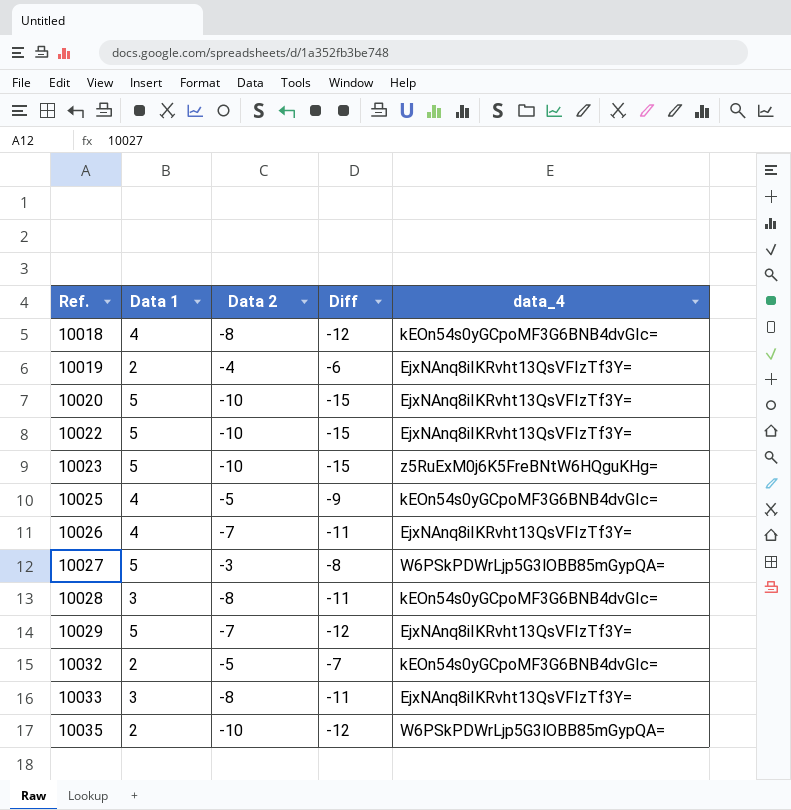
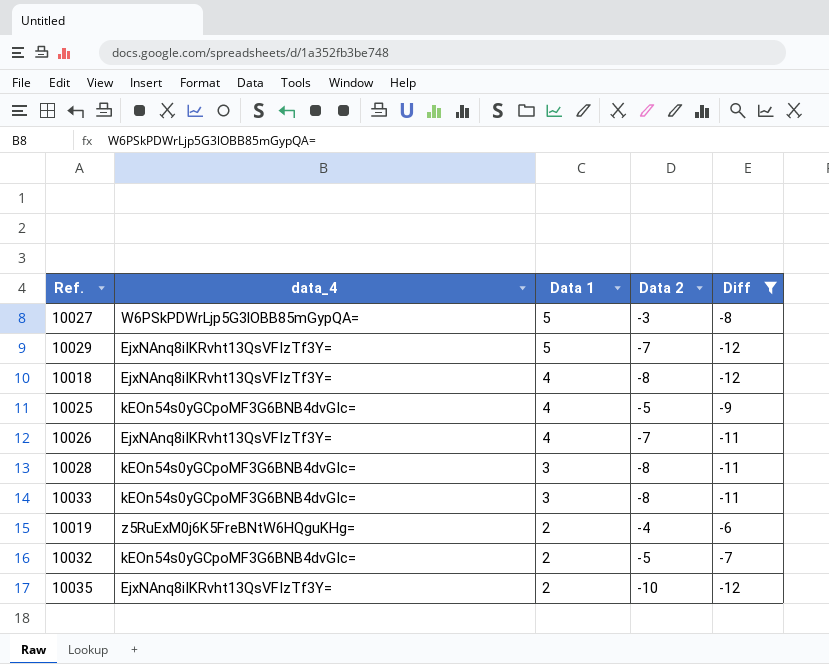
filter: none -> Diff != -15
row order: Ref. ascending -> Data 1 descending
column data_4 | position: 5 -> 2
10018 | data_4: kEOn54s0yGCpoMF3G6BNB4dvGIc= -> EjxNAnq8iIKRvht13QsVFIzTf3Y=
10033 | data_4: EjxNAnq8iIKRvht13QsVFIzTf3Y= -> kEOn54s0yGCpoMF3G6BNB4dvGIc=
10019 | data_4: EjxNAnq8iIKRvht13QsVFIzTf3Y= -> z5RuExM0j6K5FreBNtW6HQguKHg=
10035 | data_4: W6PSkPDWrLjp5G3lOBB85mGypQA= -> EjxNAnq8iIKRvht13QsVFIzTf3Y=

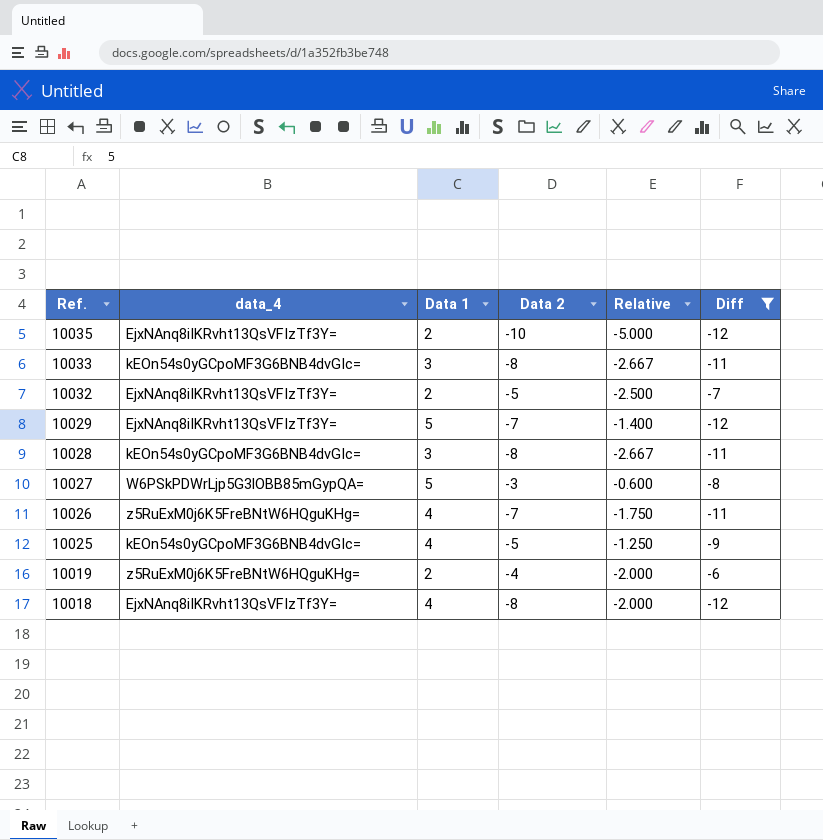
row order: Data 1 descending -> Ref. descending
column Relative | formula: none -> [Data 2] / [Data 1]
10032 | data_4: kEOn54s0yGCpoMF3G6BNB4dvGIc= -> EjxNAnq8iIKRvht13QsVFIzTf3Y=
10026 | data_4: EjxNAnq8iIKRvht13QsVFIzTf3Y= -> z5RuExM0j6K5FreBNtW6HQguKHg=

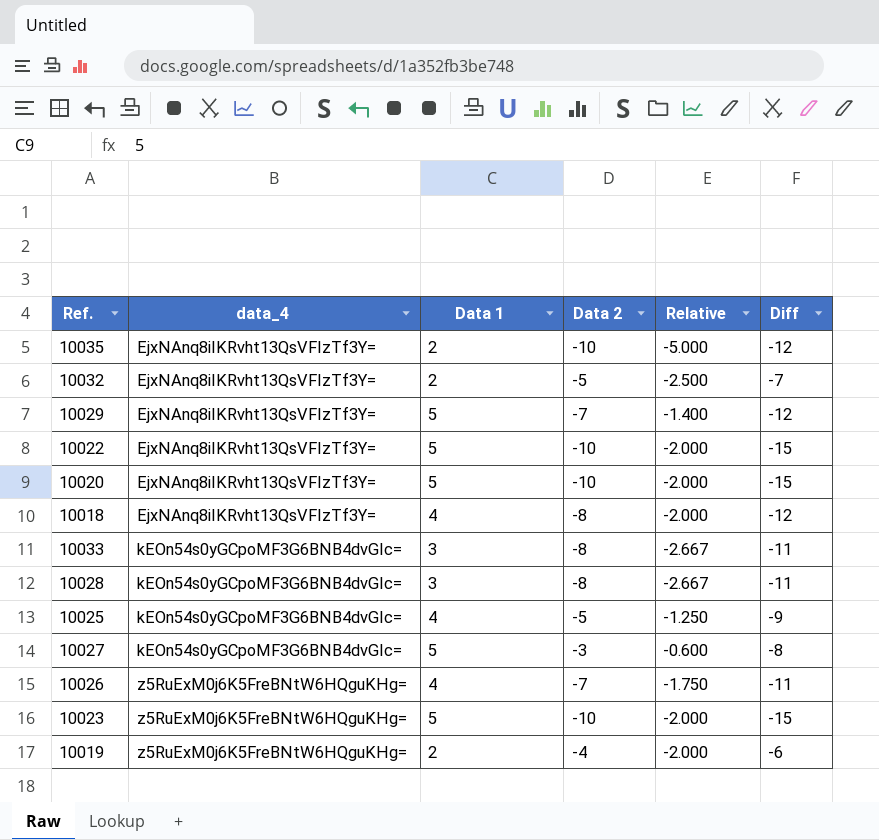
filter: Diff != -15 -> none
row order: Ref. descending -> data_4 ascending
10027 | data_4: W6PSkPDWrLjp5G3lOBB85mGypQA= -> kEOn54s0yGCpoMF3G6BNB4dvGIc=

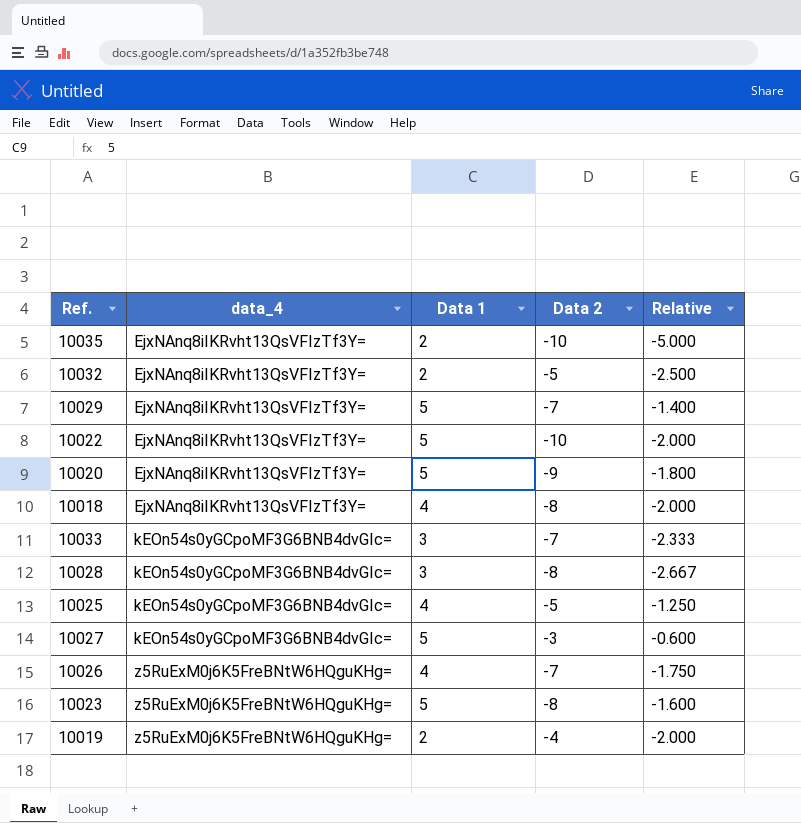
column Diff | formula: [Data 2] - [Data 1] -> none
10020 | Data 2: -10 -> -9
10020 | Relative: -2.000 -> -1.800
10033 | Data 2: -8 -> -7
10033 | Relative: -2.667 -> -2.333
10023 | Data 2: -10 -> -8
10023 | Relative: -2.000 -> -1.600

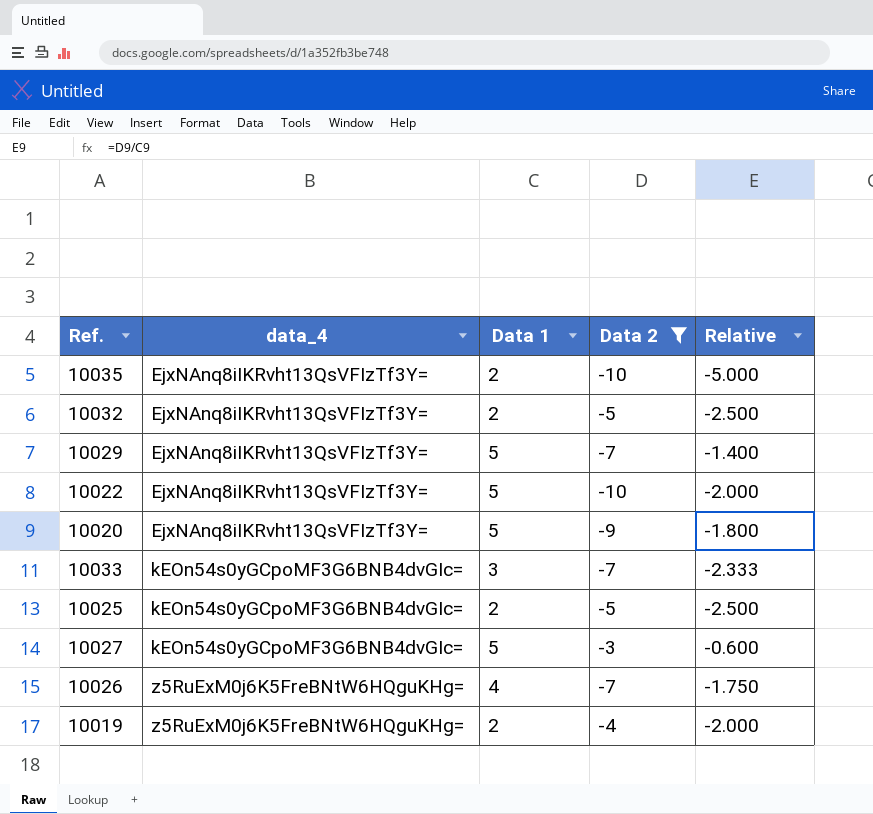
filter: none -> Data 2 != -8
10025 | Data 1: 4 -> 2
10025 | Relative: -1.250 -> -2.500

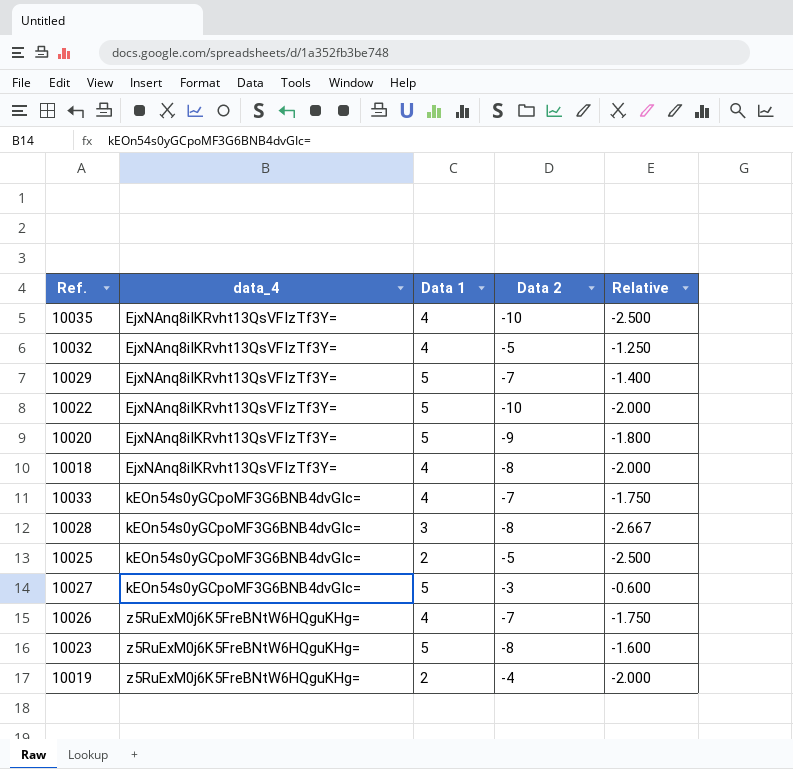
filter: Data 2 != -8 -> none
10035 | Data 1: 2 -> 4
10035 | Relative: -5.000 -> -2.500
10032 | Data 1: 2 -> 4
10032 | Relative: -2.500 -> -1.250
10033 | Data 1: 3 -> 4
10033 | Relative: -2.333 -> -1.750

